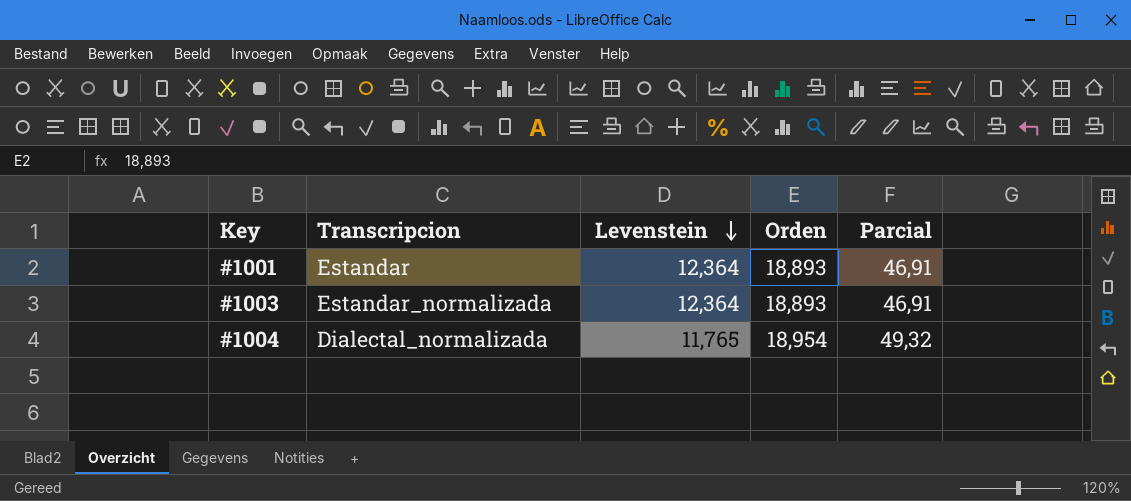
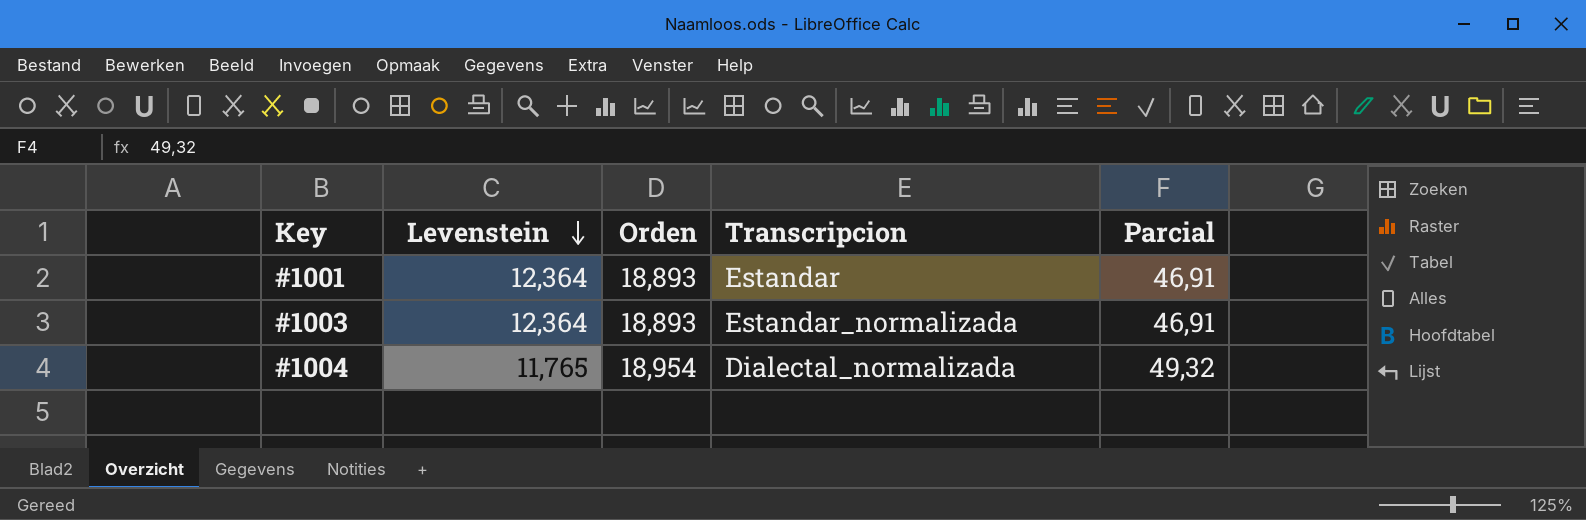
column Transcripcion | position: 2 -> 4

